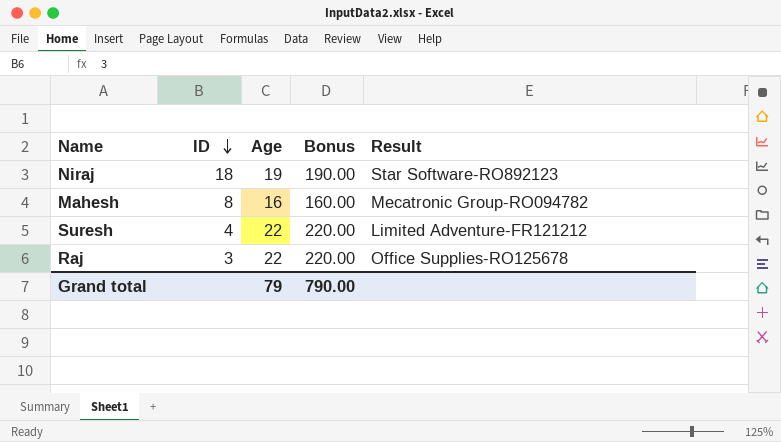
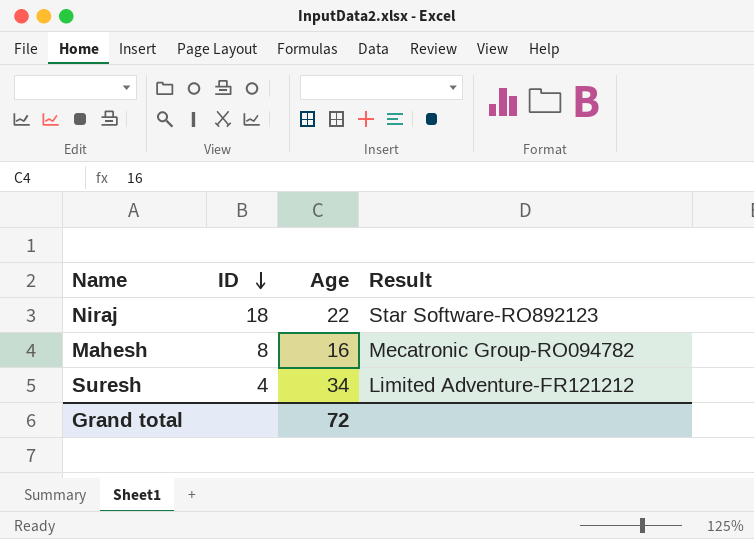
column Bonus | formula: [Age] * 10 -> none
row Raj: 3 | 22 | 220.00 | Office Supplies-RO125678 -> none
Niraj | Age: 19 -> 22
Suresh | Age: 22 -> 34
Grand total | Age: 79 -> 72

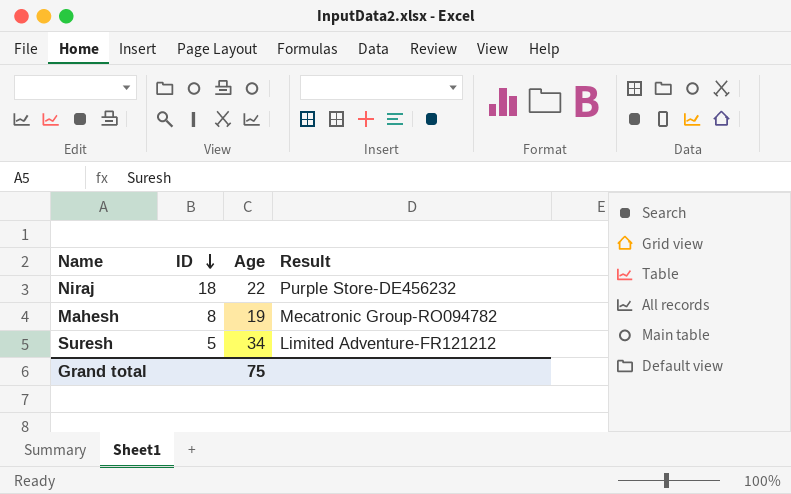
Niraj | Result: Star Software-RO892123 -> Purple Store-DE456232
Mahesh | Age: 16 -> 19
Suresh | ID: 4 -> 5
Grand total | Age: 72 -> 75

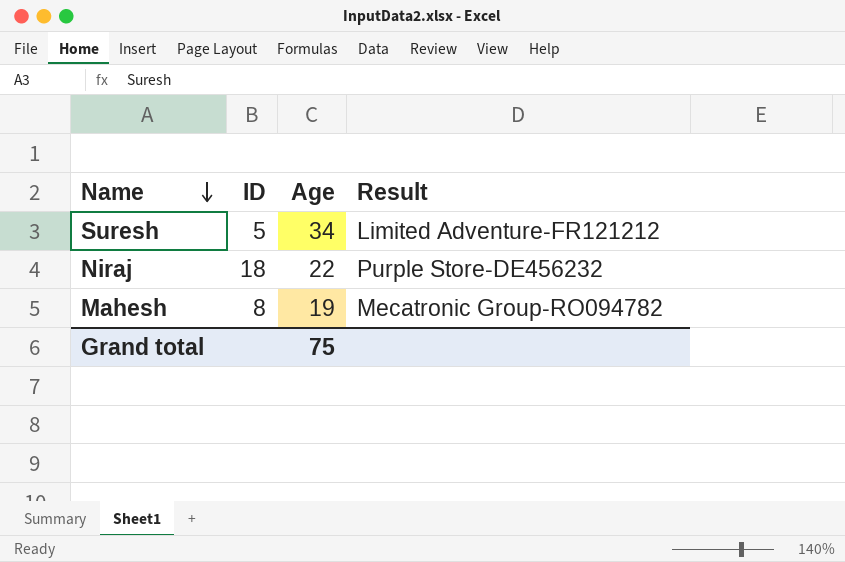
row order: ID descending -> Name descending

